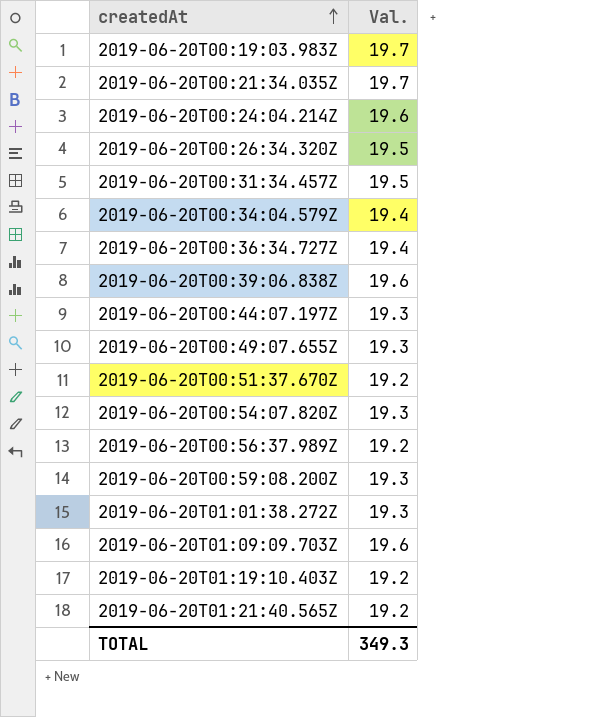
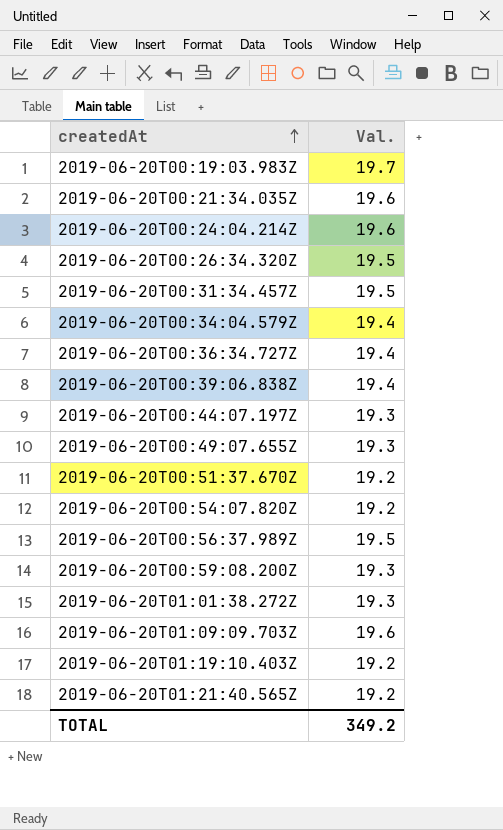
2019-06-20T00:21:34.035Z | Val.: 19.7 -> 19.6
2019-06-20T00:39:06.838Z | Val.: 19.6 -> 19.4
2019-06-20T00:54:07.820Z | Val.: 19.3 -> 19.2
2019-06-20T00:56:37.989Z | Val.: 19.2 -> 19.5
TOTAL | Val.: 349.3 -> 349.2

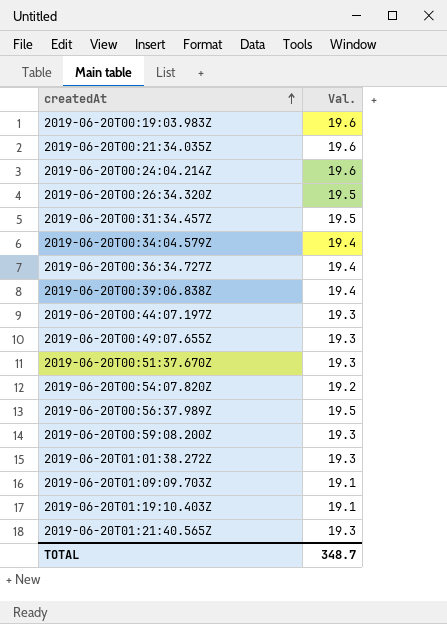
2019-06-20T00:19:03.983Z | Val.: 19.7 -> 19.6
2019-06-20T00:51:37.670Z | Val.: 19.2 -> 19.3
2019-06-20T01:09:09.703Z | Val.: 19.6 -> 19.1
2019-06-20T01:19:10.403Z | Val.: 19.2 -> 19.1
2019-06-20T01:21:40.565Z | Val.: 19.2 -> 19.3
TOTAL | Val.: 349.2 -> 348.7

